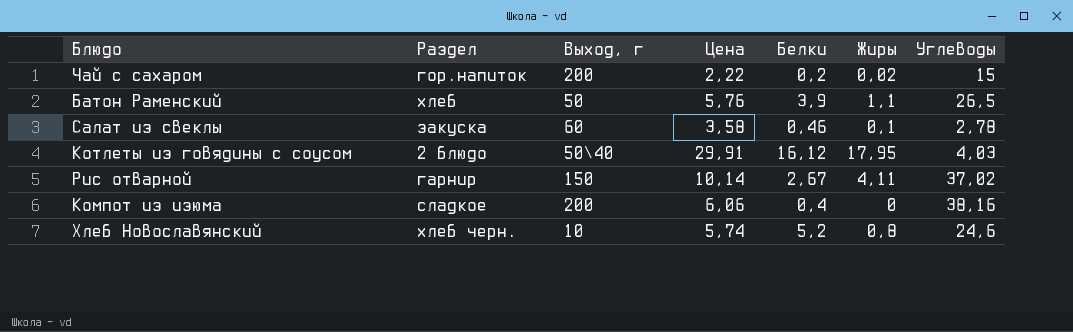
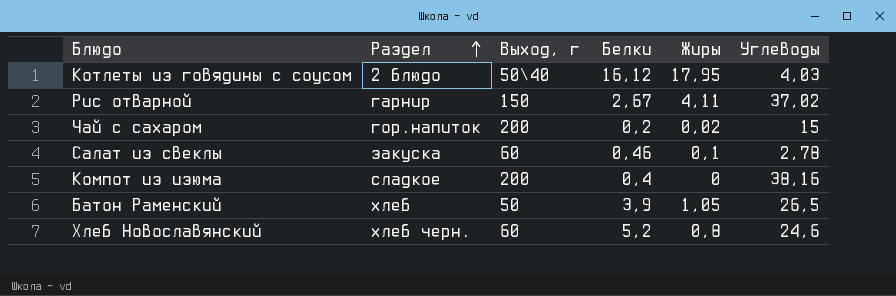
row order: none -> Раздел ascending
column Цена | position: 4 -> none
Батон Раменский | Жиры: 1,1 -> 1,05
Хлеб Новославянский | Выход, г: 10 -> 60

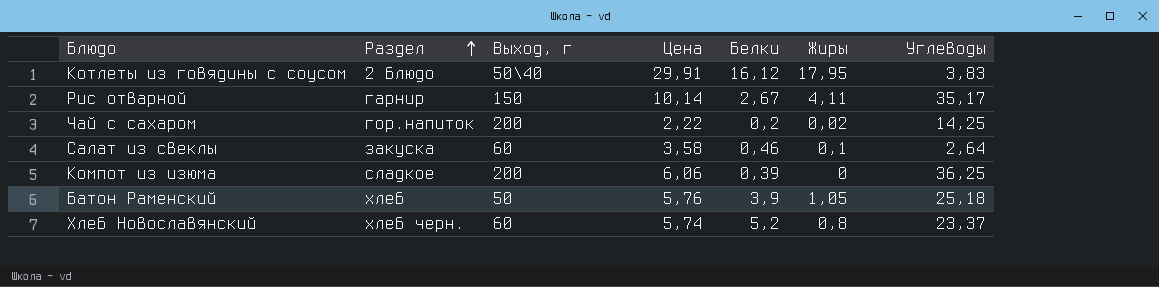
column Цена | position: none -> 4
Котлеты из говядины с соусом | Углеводы: 4,03 -> 3,83
Рис отварной | Углеводы: 37,02 -> 35,17
Чай с сахаром | Углеводы: 15 -> 14,25
Салат из свеклы | Углеводы: 2,78 -> 2,64
Компот из изюма | Белки: 0,4 -> 0,39
Компот из изюма | Углеводы: 38,16 -> 36,25
Батон Раменский | Углеводы: 26,5 -> 25,18
Хлеб Новославянский | Углеводы: 24,6 -> 23,37

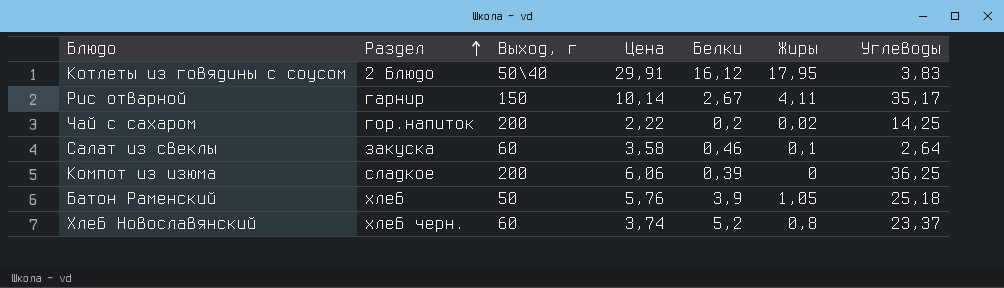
Хлеб Новославянский | Цена: 5,74 -> 3,74

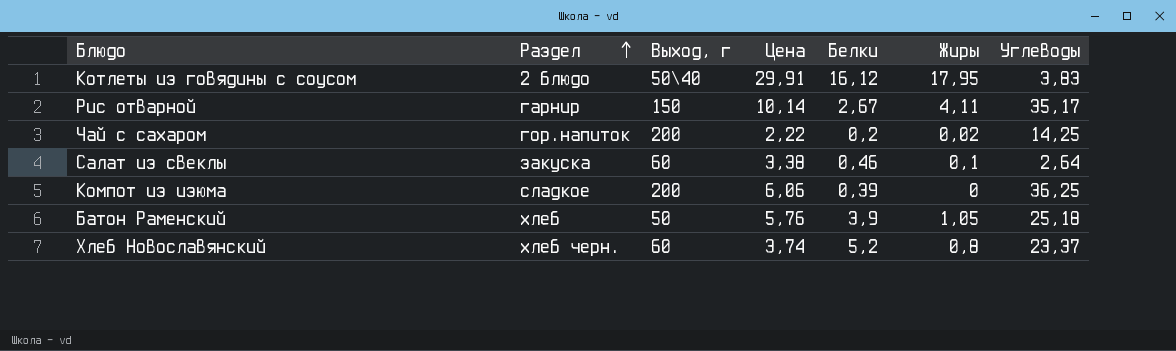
Салат из свеклы | Цена: 3,58 -> 3,38

